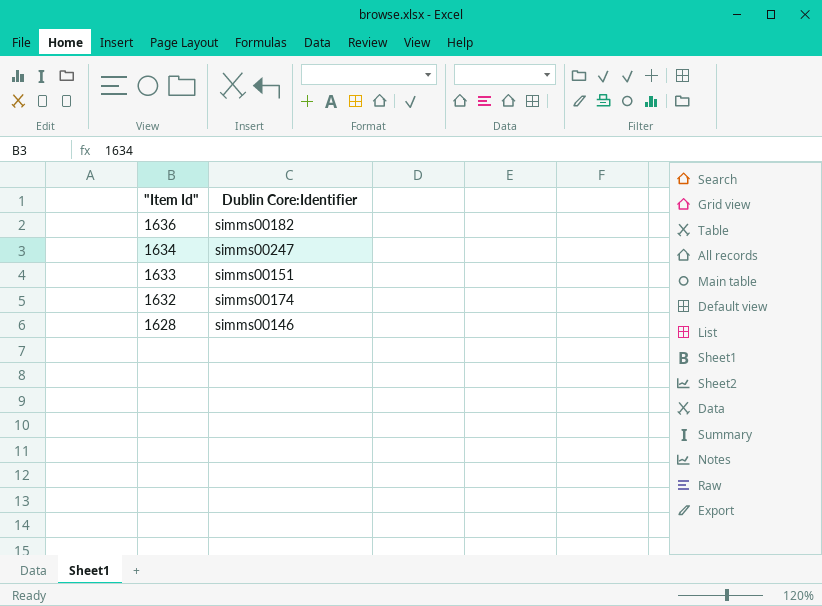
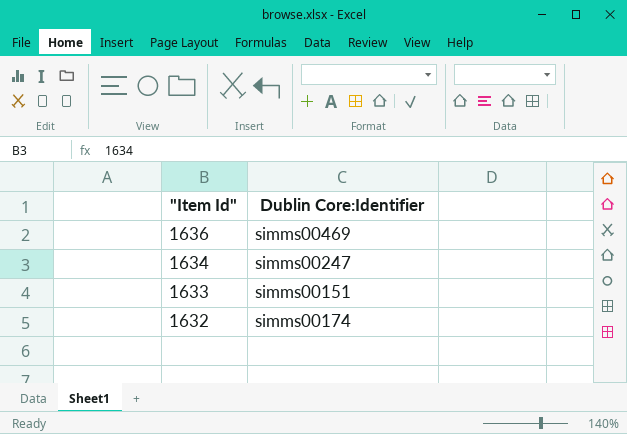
row 1628: simms00146 -> none
1636 | Dublin Core:Identifier: simms00182 -> simms00469

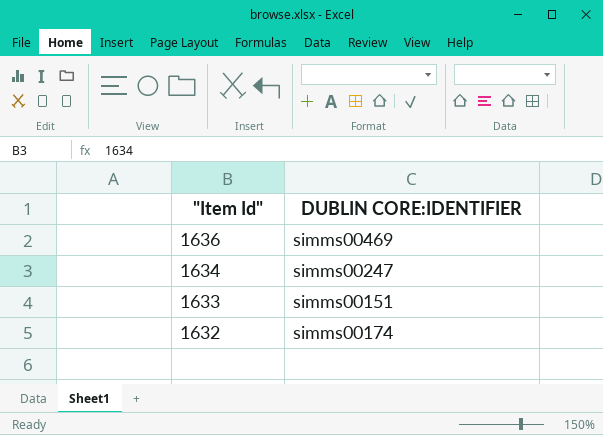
column name: Dublin Core:Identifier -> DUBLIN CORE:IDENTIFIER

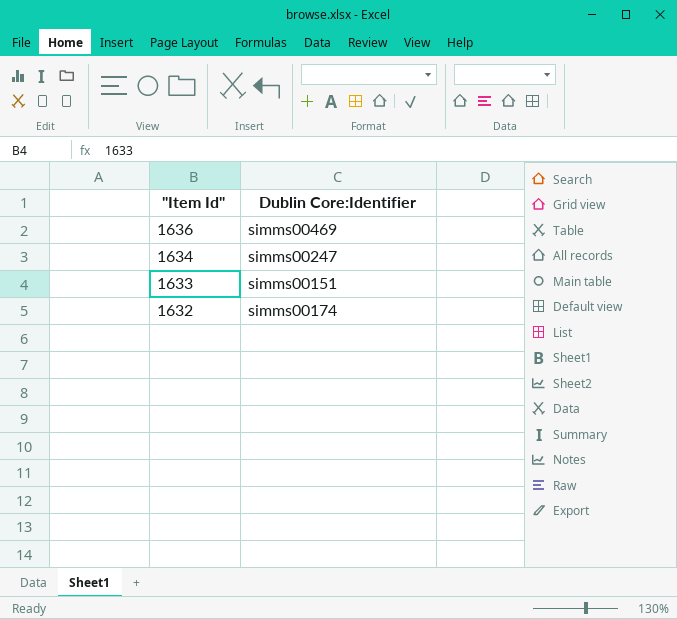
column name: DUBLIN CORE:IDENTIFIER -> Dublin Core:Identifier

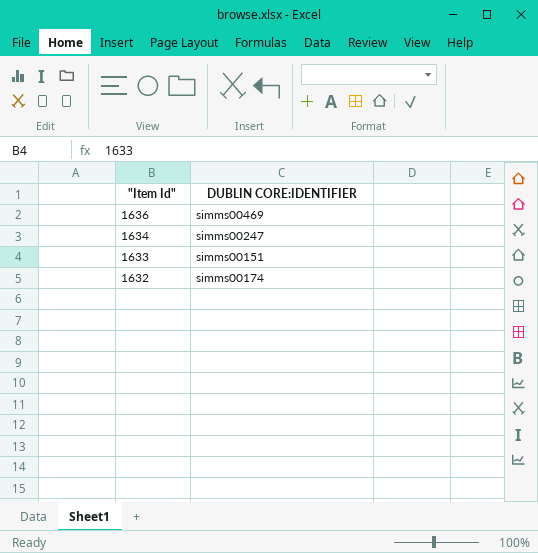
column name: Dublin Core:Identifier -> DUBLIN CORE:IDENTIFIER

